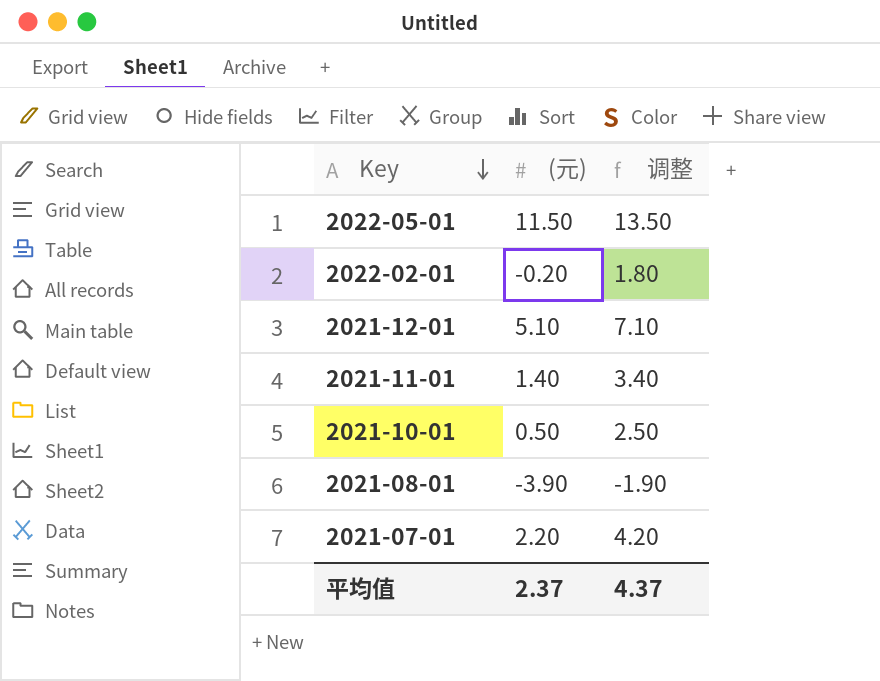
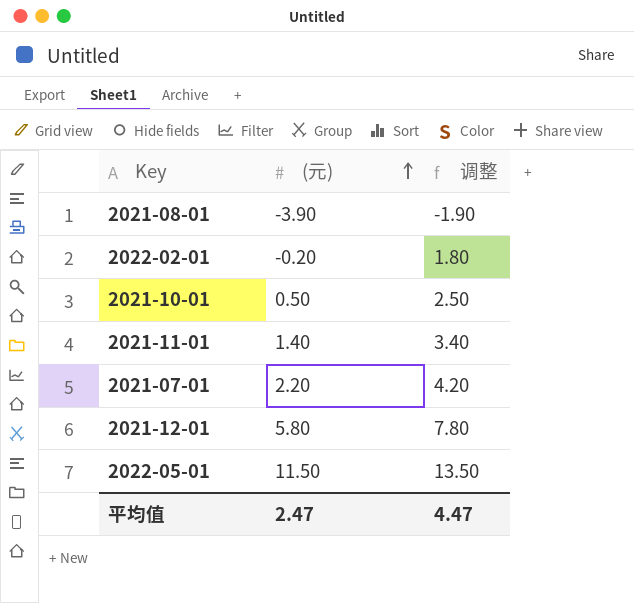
row order: Key descending -> (元) ascending
2021-12-01 | (元): 5.10 -> 5.80
2021-12-01 | 调整: 7.10 -> 7.80
平均值 | (元): 2.37 -> 2.47
平均值 | 调整: 4.37 -> 4.47

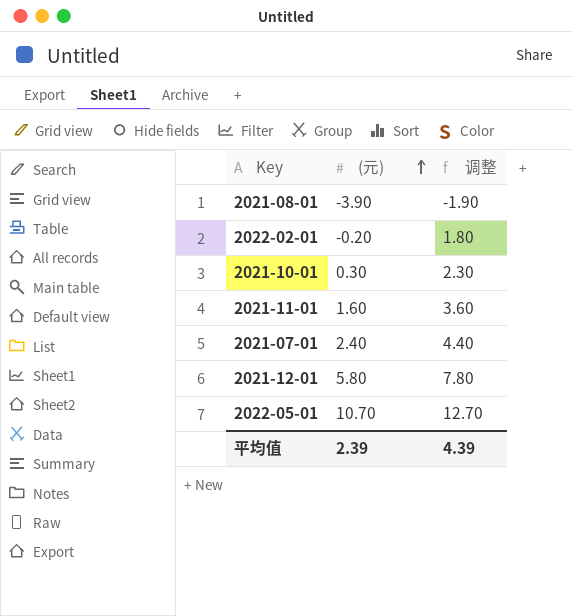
2021-10-01 | (元): 0.50 -> 0.30
2021-10-01 | 调整: 2.50 -> 2.30
2021-11-01 | (元): 1.40 -> 1.60
2021-11-01 | 调整: 3.40 -> 3.60
2021-07-01 | (元): 2.20 -> 2.40
2021-07-01 | 调整: 4.20 -> 4.40
2022-05-01 | (元): 11.50 -> 10.70
2022-05-01 | 调整: 13.50 -> 12.70
平均值 | (元): 2.47 -> 2.39
平均值 | 调整: 4.47 -> 4.39

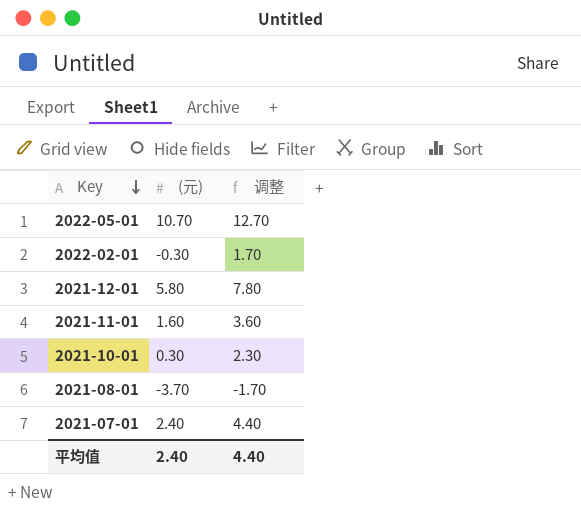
row order: (元) ascending -> Key descending
2022-02-01 | (元): -0.20 -> -0.30
2022-02-01 | 调整: 1.80 -> 1.70
2021-08-01 | (元): -3.90 -> -3.70
2021-08-01 | 调整: -1.90 -> -1.70
平均值 | (元): 2.39 -> 2.40
平均值 | 调整: 4.39 -> 4.40

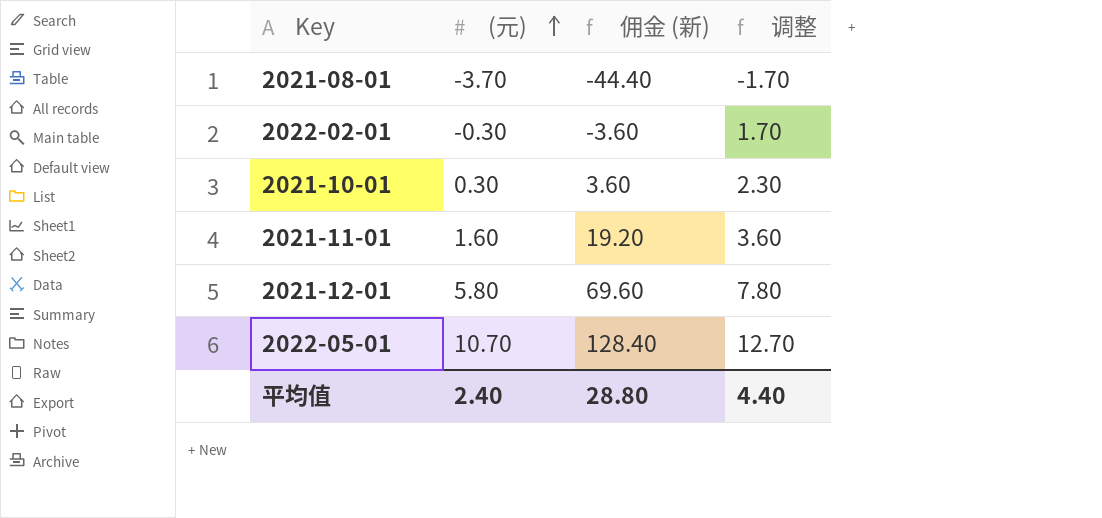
row order: Key descending -> (元) ascending
column 佣金 (新) | formula: none -> [(元)] * 12
row 2021-07-01: 2.40 | 4.40 -> none

